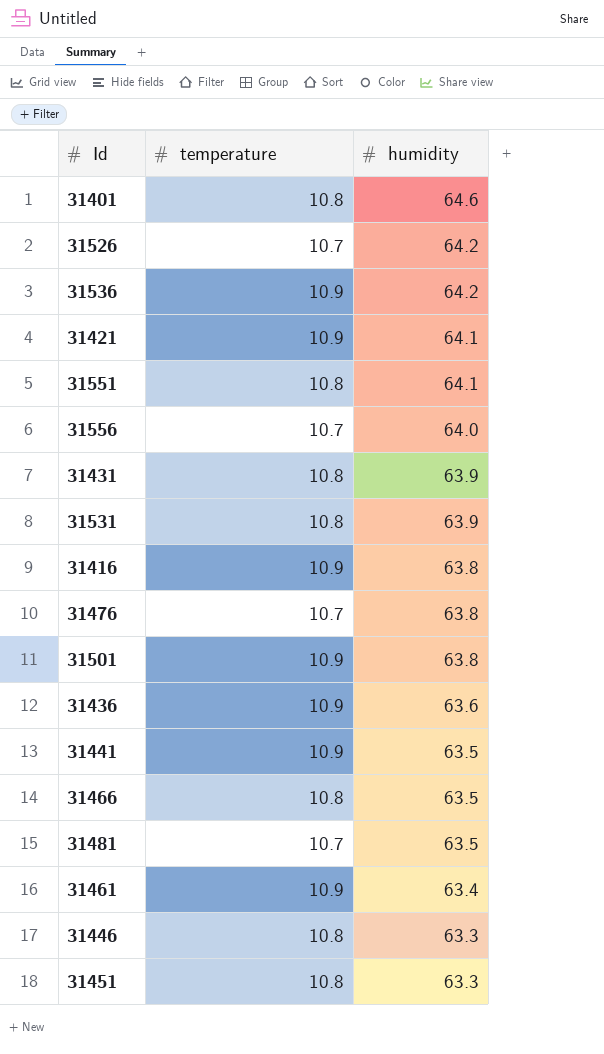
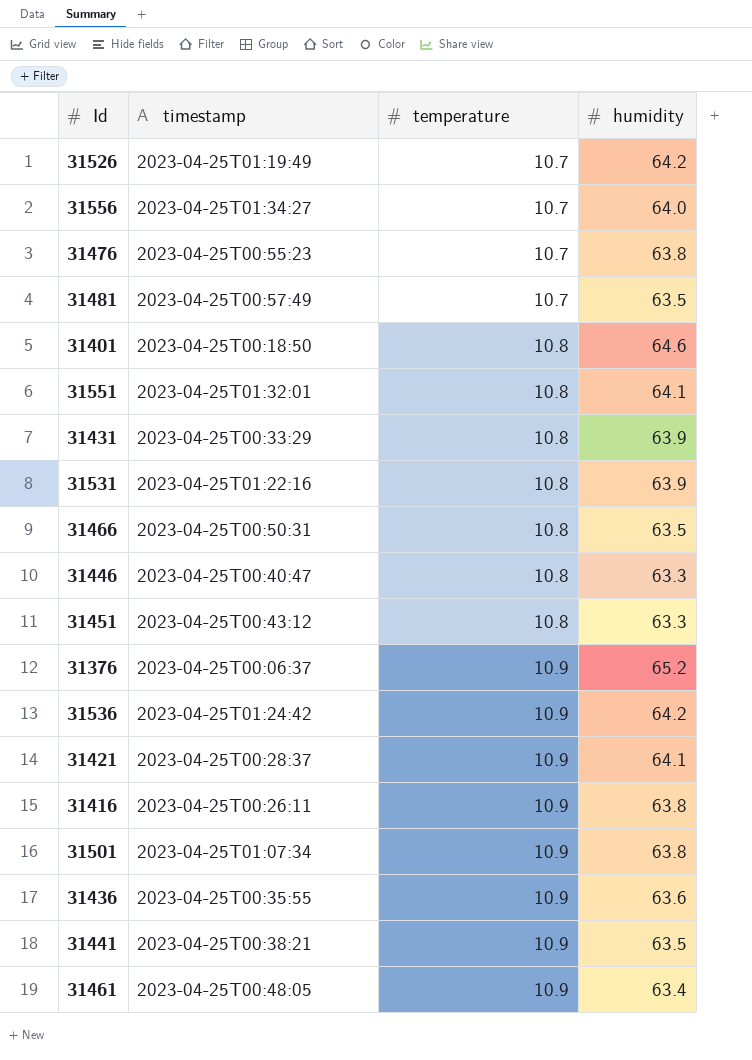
row order: humidity descending -> temperature ascending
column timestamp | position: none -> 2
row 31376: none -> 2023-04-25T00:06:37 | 10.9 | 65.2

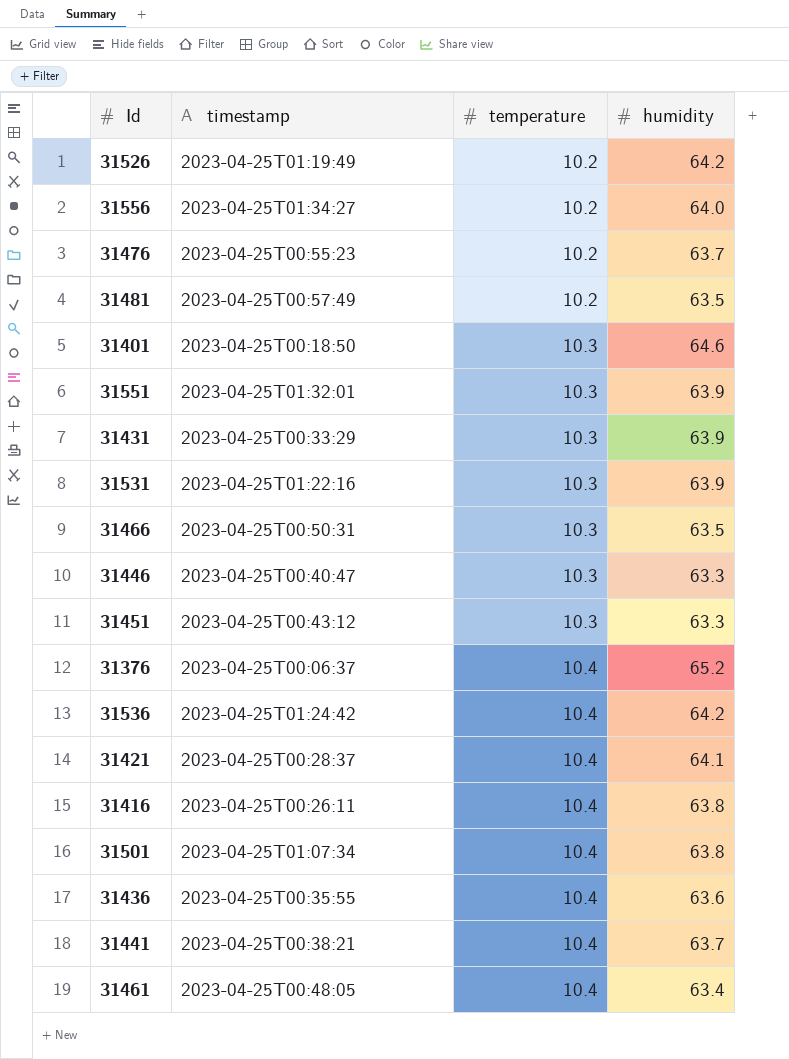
31526 | temperature: 10.7 -> 10.2
31556 | temperature: 10.7 -> 10.2
31476 | temperature: 10.7 -> 10.2
31476 | humidity: 63.8 -> 63.7
31481 | temperature: 10.7 -> 10.2
31401 | temperature: 10.8 -> 10.3
31551 | temperature: 10.8 -> 10.3
31551 | humidity: 64.1 -> 63.9
31431 | temperature: 10.8 -> 10.3
31531 | temperature: 10.8 -> 10.3
31466 | temperature: 10.8 -> 10.3
31446 | temperature: 10.8 -> 10.3
31451 | temperature: 10.8 -> 10.3
31376 | temperature: 10.9 -> 10.4
31536 | temperature: 10.9 -> 10.4
31421 | temperature: 10.9 -> 10.4
31416 | temperature: 10.9 -> 10.4
31501 | temperature: 10.9 -> 10.4
31436 | temperature: 10.9 -> 10.4
31441 | temperature: 10.9 -> 10.4
31441 | humidity: 63.5 -> 63.7
31461 | temperature: 10.9 -> 10.4

